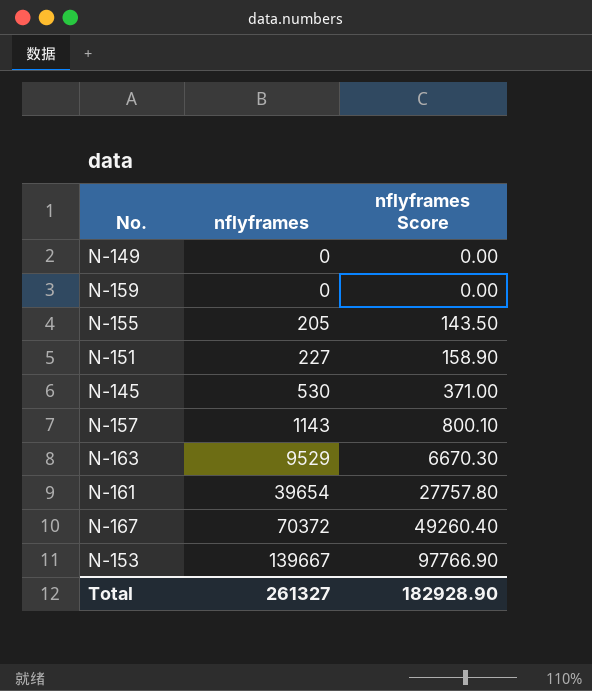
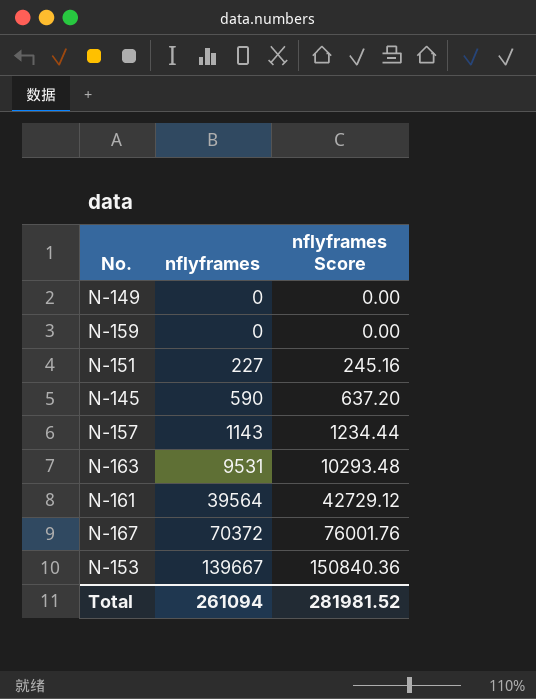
column nflyframes Score | formula: [nflyframes] * 0.7 -> [nflyframes] * 1.08
row N-155: 205 | 143.50 -> none
N-145 | nflyframes: 530 -> 590
N-163 | nflyframes: 9529 -> 9531
N-161 | nflyframes: 39654 -> 39564
Total | nflyframes: 261327 -> 261094
Total | nflyframes Score: 182928.90 -> 281981.52

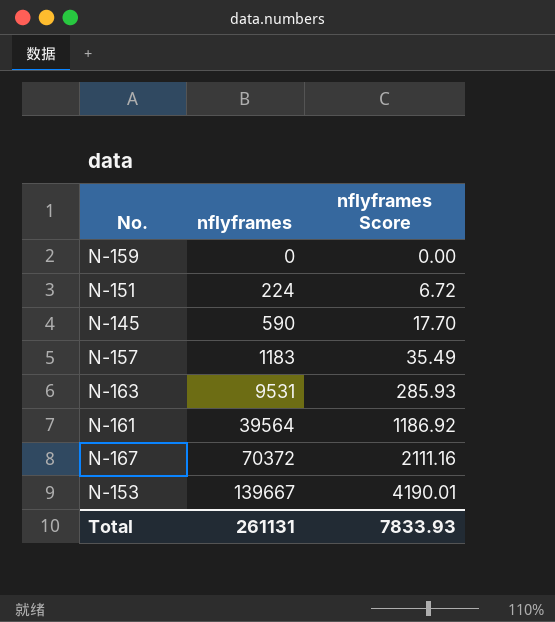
column nflyframes Score | formula: [nflyframes] * 1.08 -> [nflyframes] * 0.03
row N-149: 0 | 0.00 -> none
N-151 | nflyframes: 227 -> 224
N-157 | nflyframes: 1143 -> 1183
Total | nflyframes: 261094 -> 261131
Total | nflyframes Score: 281981.52 -> 7833.93

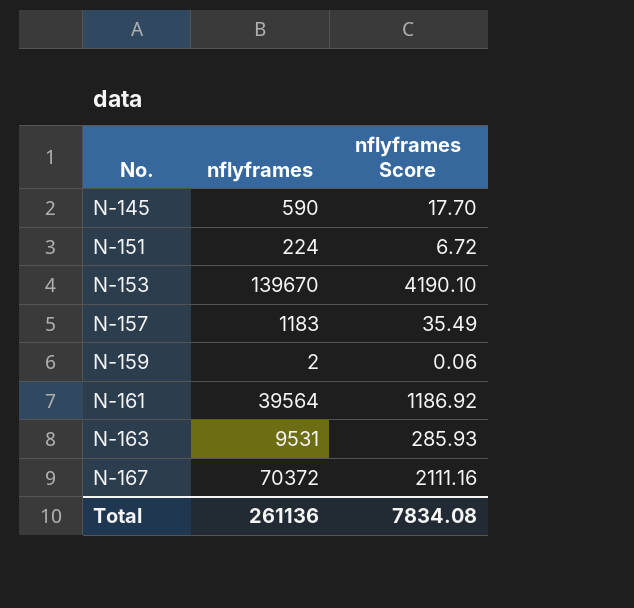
row order: nflyframes ascending -> No. ascending
N-153 | nflyframes: 139667 -> 139670
N-153 | nflyframes Score: 4190.01 -> 4190.10
N-159 | nflyframes: 0 -> 2
N-159 | nflyframes Score: 0.00 -> 0.06
Total | nflyframes: 261131 -> 261136
Total | nflyframes Score: 7833.93 -> 7834.08

